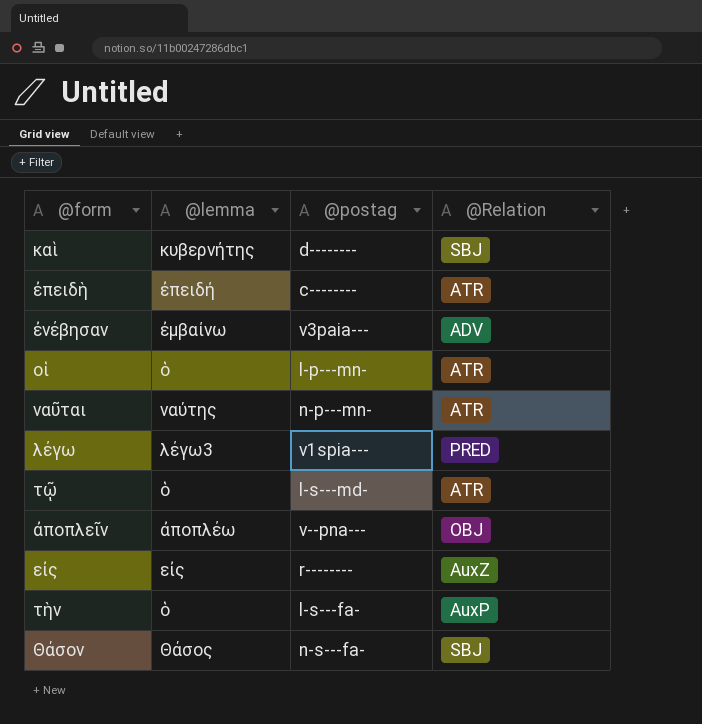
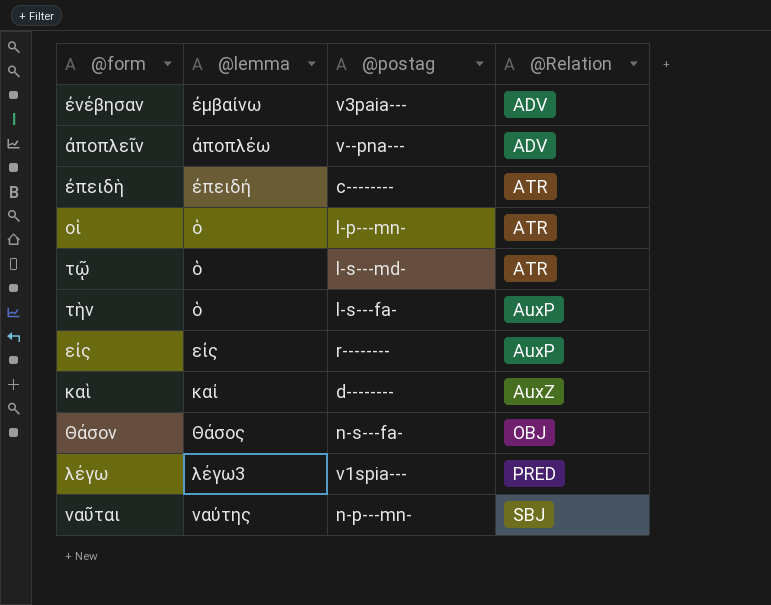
row order: none -> @Relation ascending
ἀποπλεῖν | @Relation: OBJ -> ADV
εἰς | @Relation: AuxZ -> AuxP
καὶ | @lemma: κυβερνήτης -> καί
καὶ | @Relation: SBJ -> AuxZ
Θάσον | @Relation: SBJ -> OBJ
ναῦται | @Relation: ATR -> SBJ

